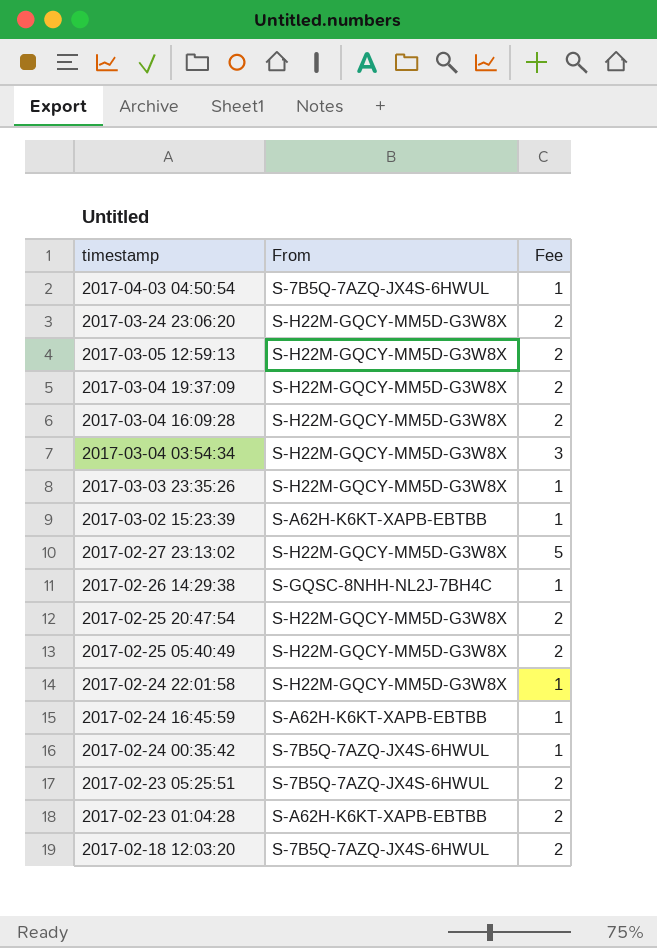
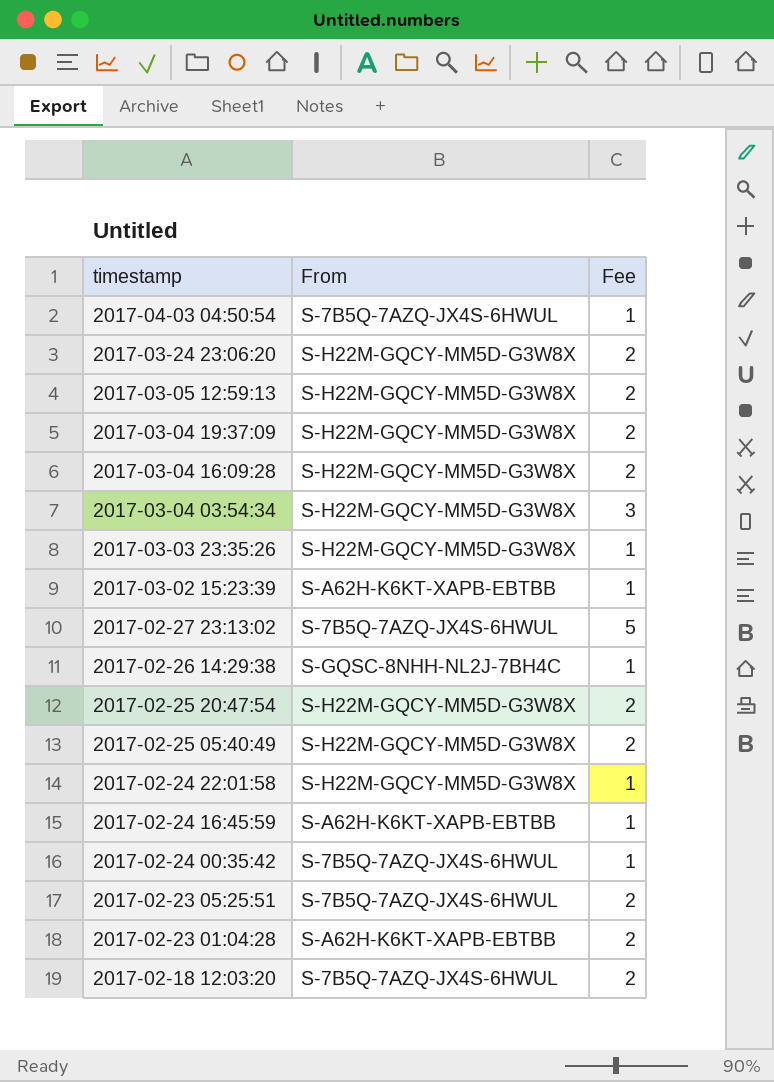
2017-02-27 23:13:02 | From: S-H22M-GQCY-MM5D-G3W8X -> S-7B5Q-7AZQ-JX4S-6HWUL

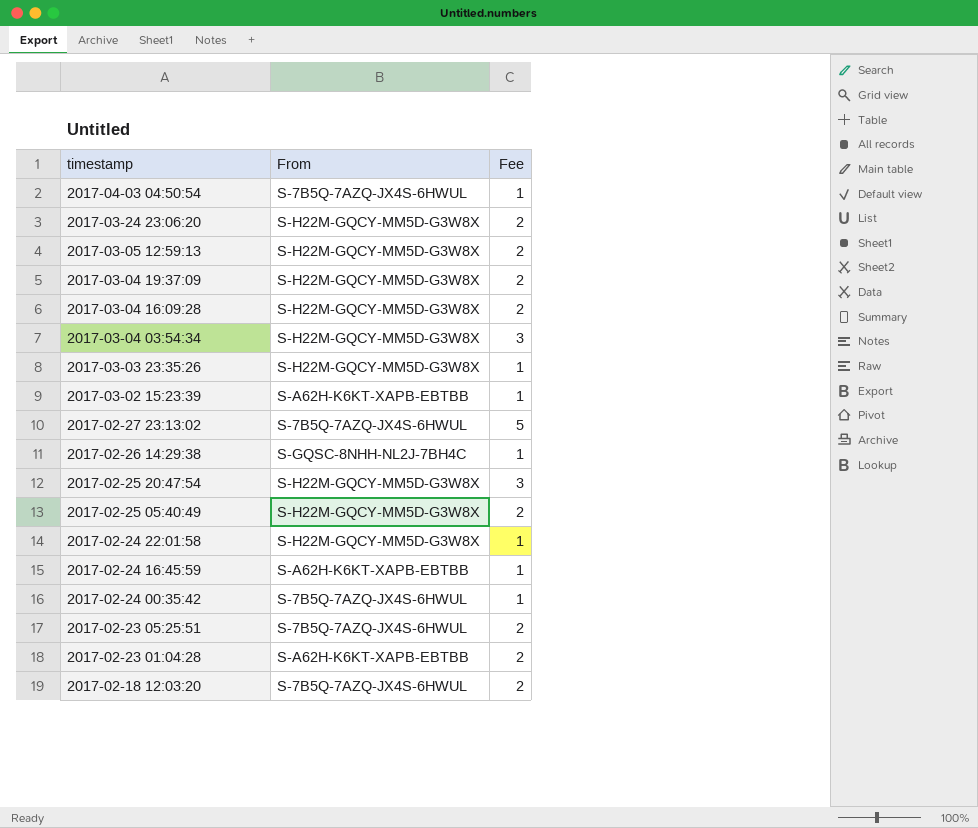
2017-02-25 20:47:54 | Fee: 2 -> 3

